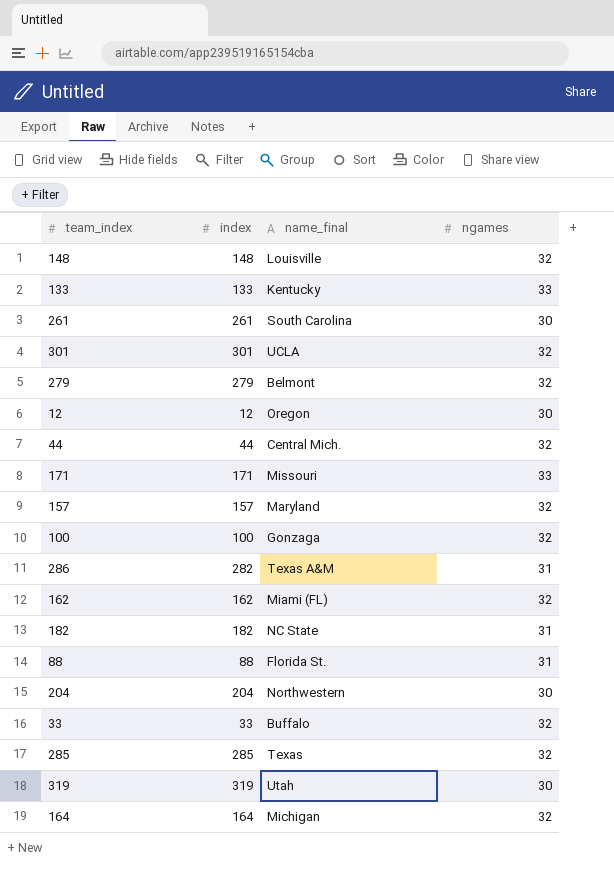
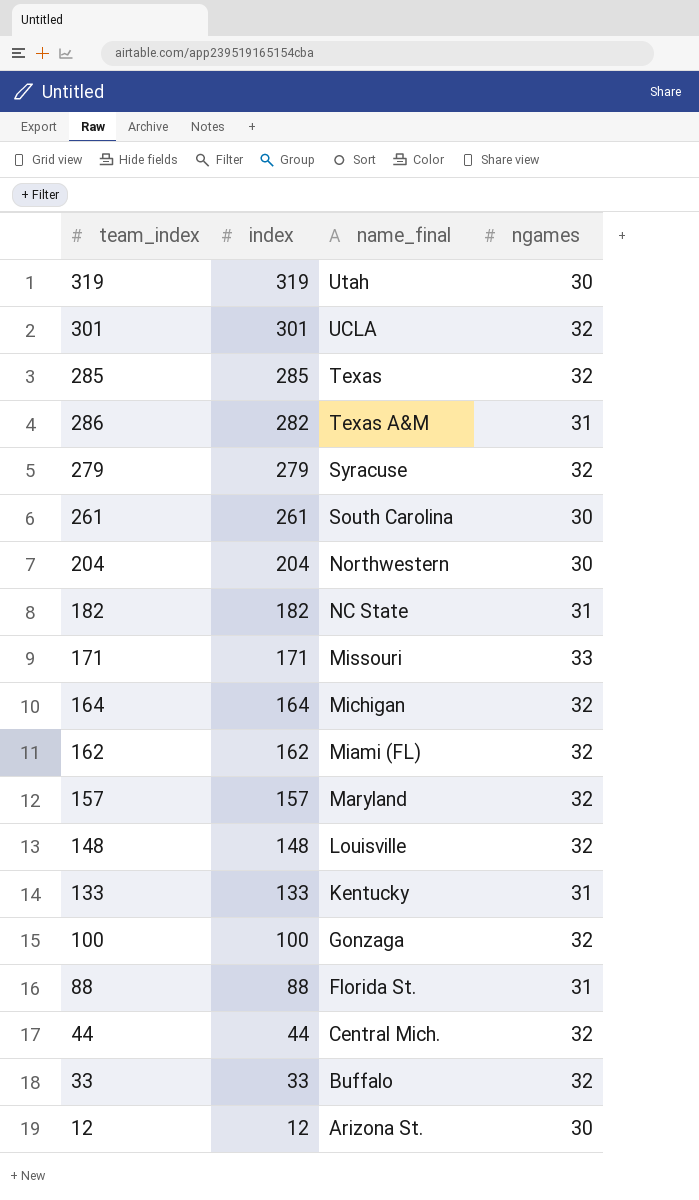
row order: none -> index descending
279 | name_final: Belmont -> Syracuse
133 | ngames: 33 -> 31
12 | name_final: Oregon -> Arizona St.

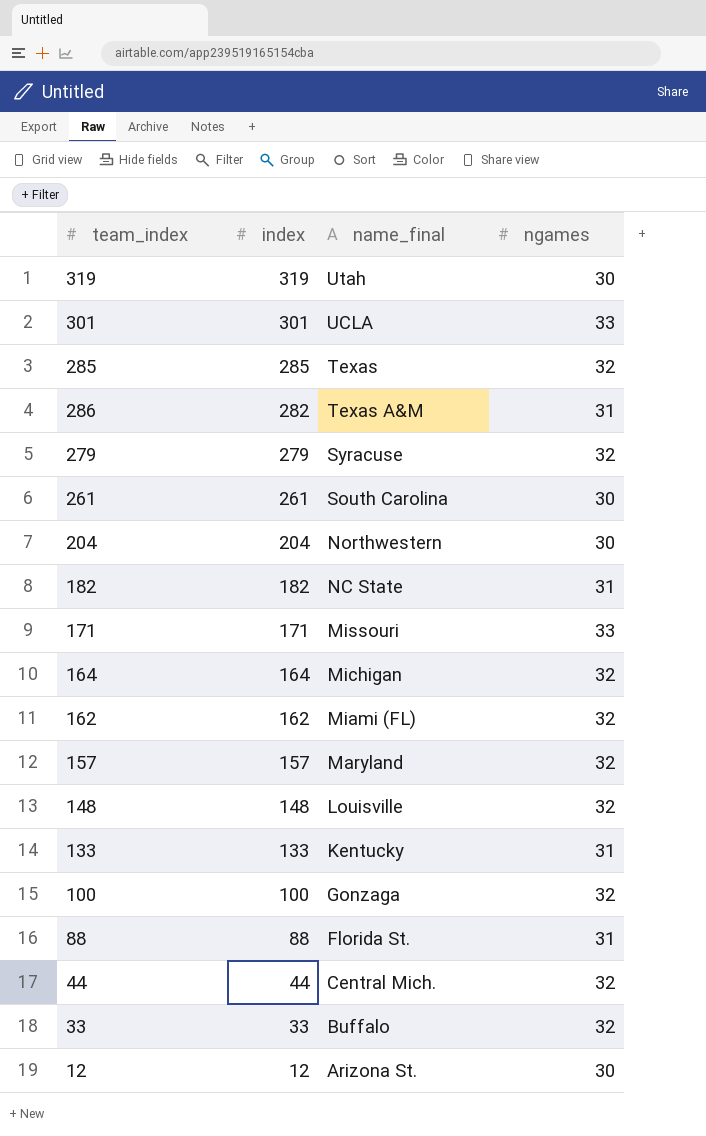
301 | ngames: 32 -> 33

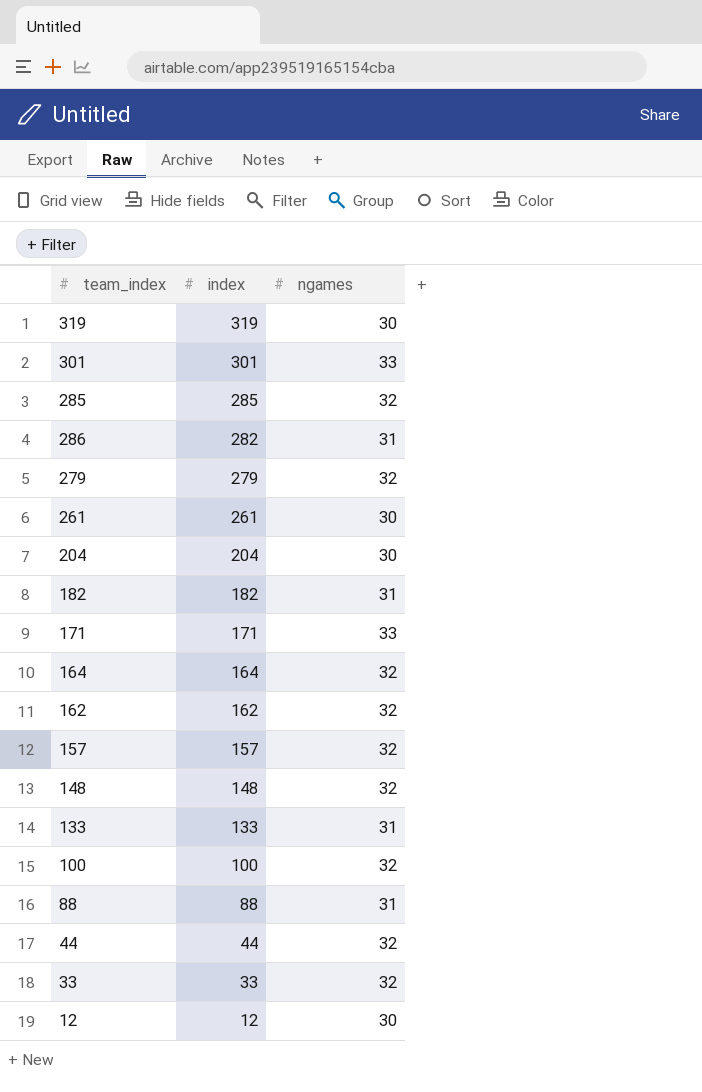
column name_final | position: 3 -> none

